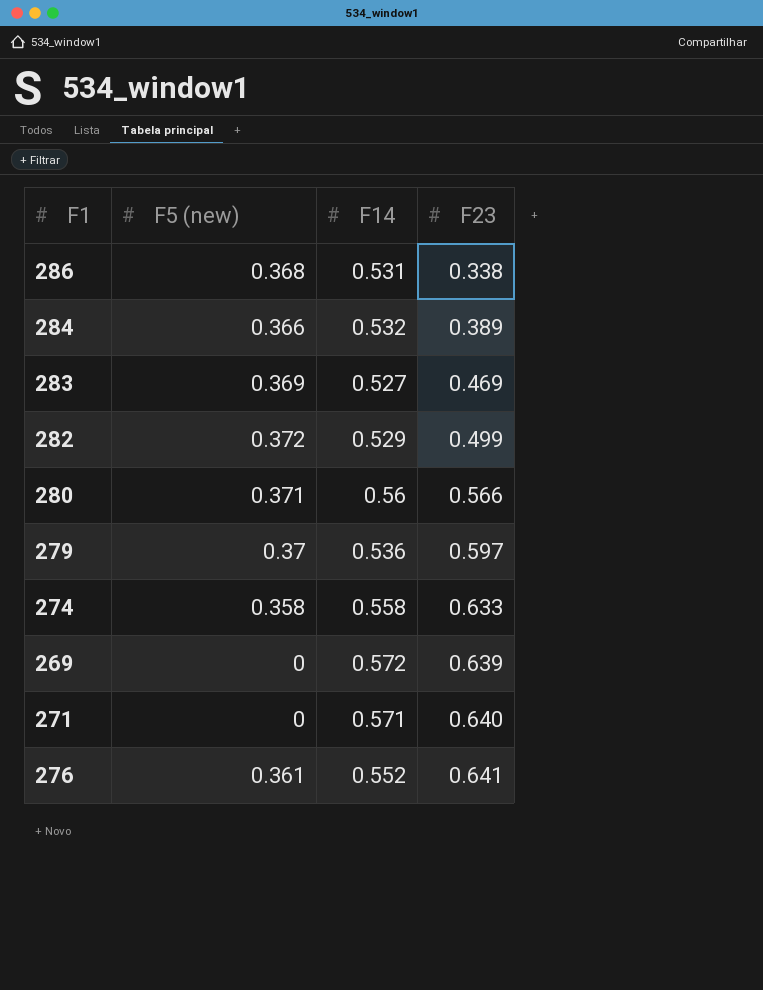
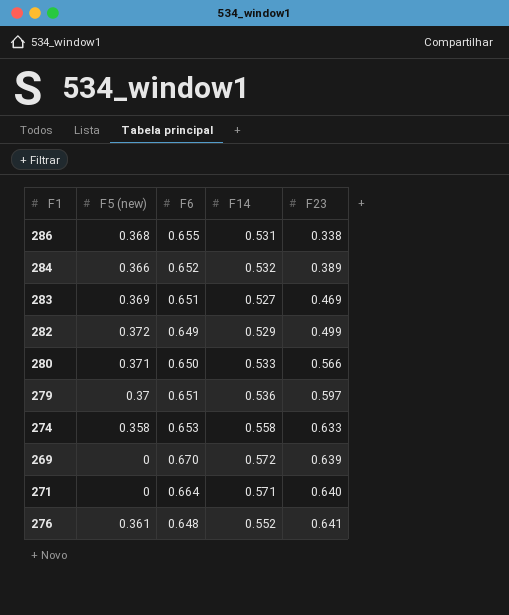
column F6 | position: none -> 3
280 | F14: 0.56 -> 0.533

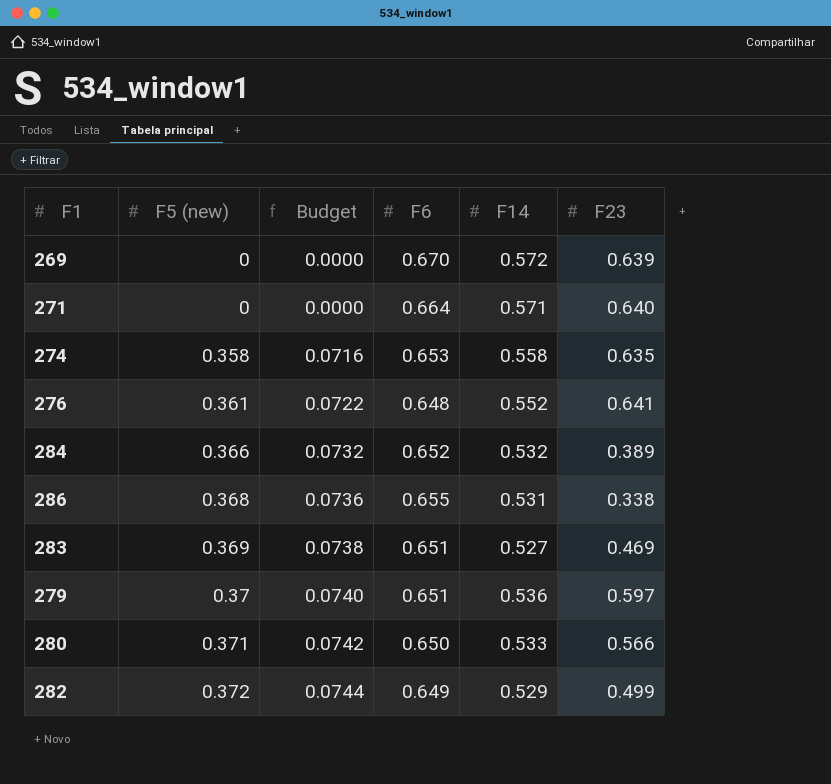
row order: F23 ascending -> F5 (new) ascending
column Budget | formula: none -> [F5 (new)] * 0.2
274 | F23: 0.633 -> 0.635

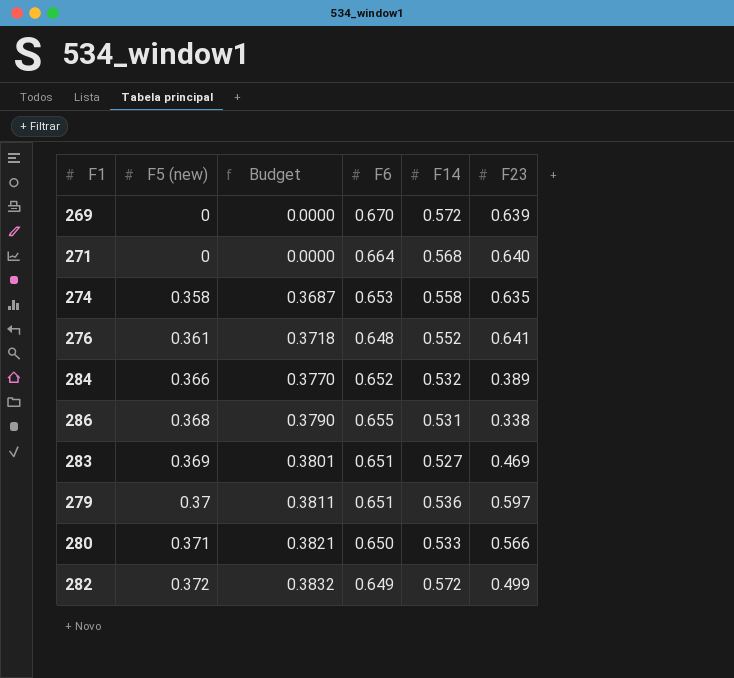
column Budget | formula: [F5 (new)] * 0.2 -> [F5 (new)] * 1.03
271 | F14: 0.571 -> 0.568
282 | F14: 0.529 -> 0.572

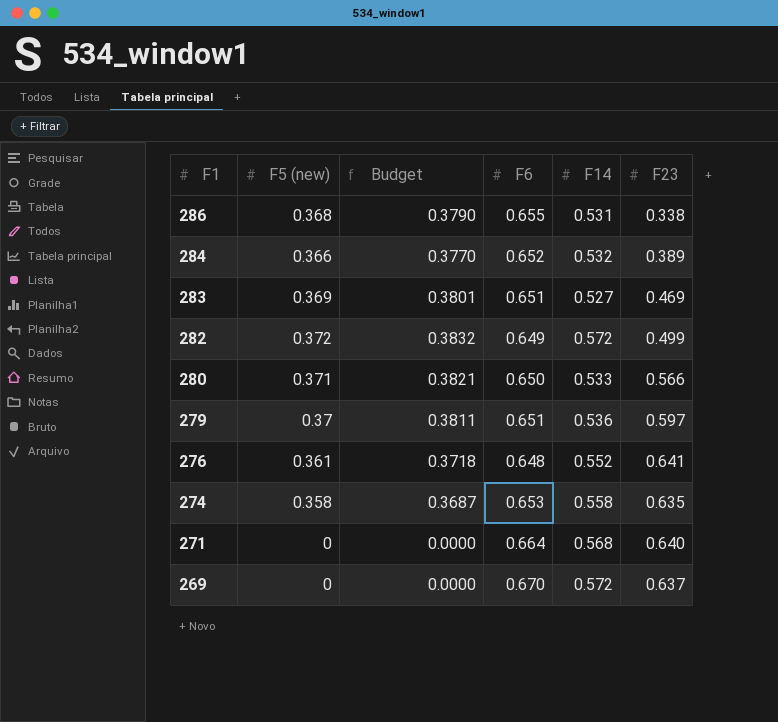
row order: F5 (new) ascending -> F1 descending
269 | F23: 0.639 -> 0.637

